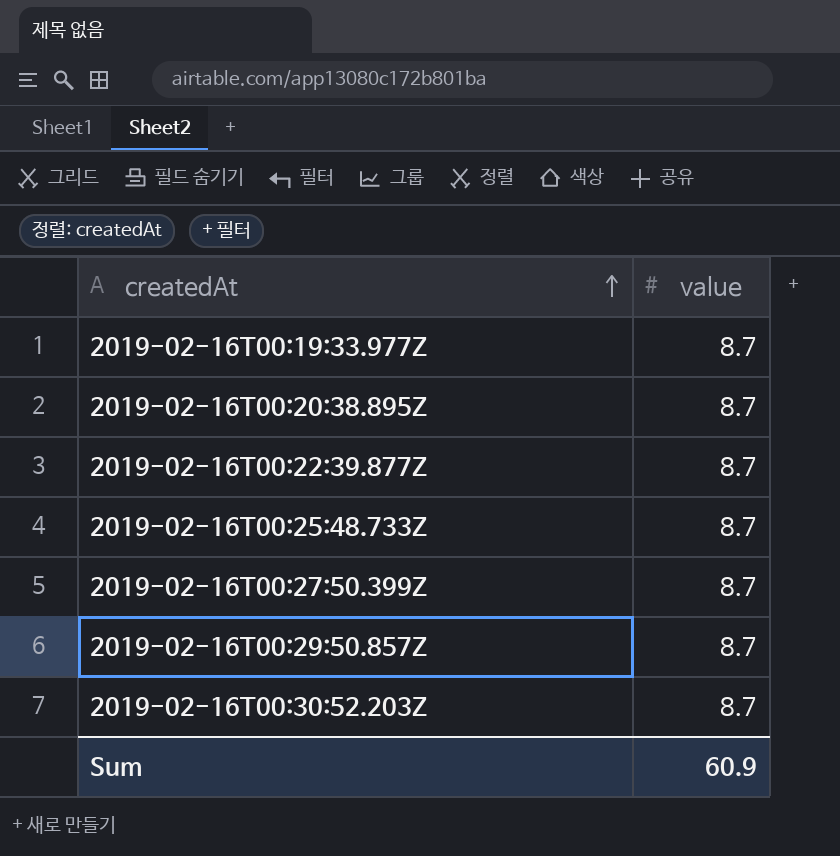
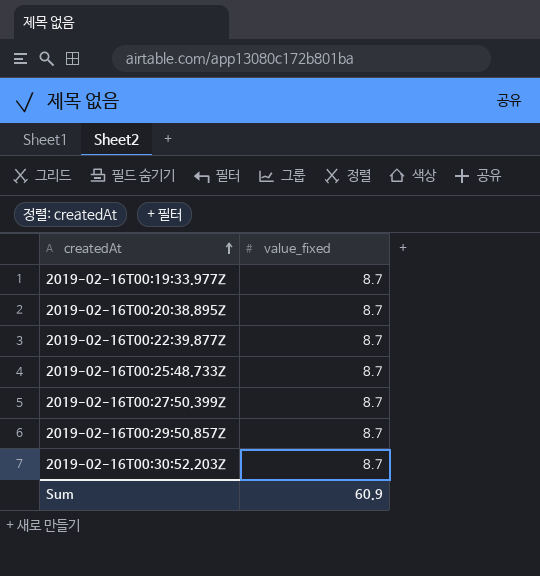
column name: value -> value_fixed

